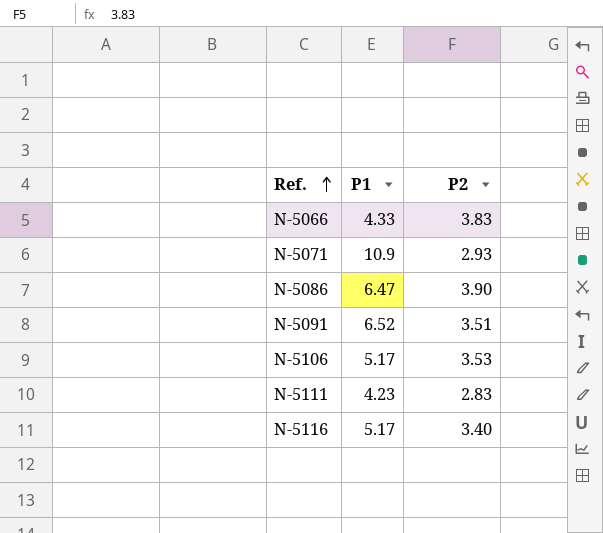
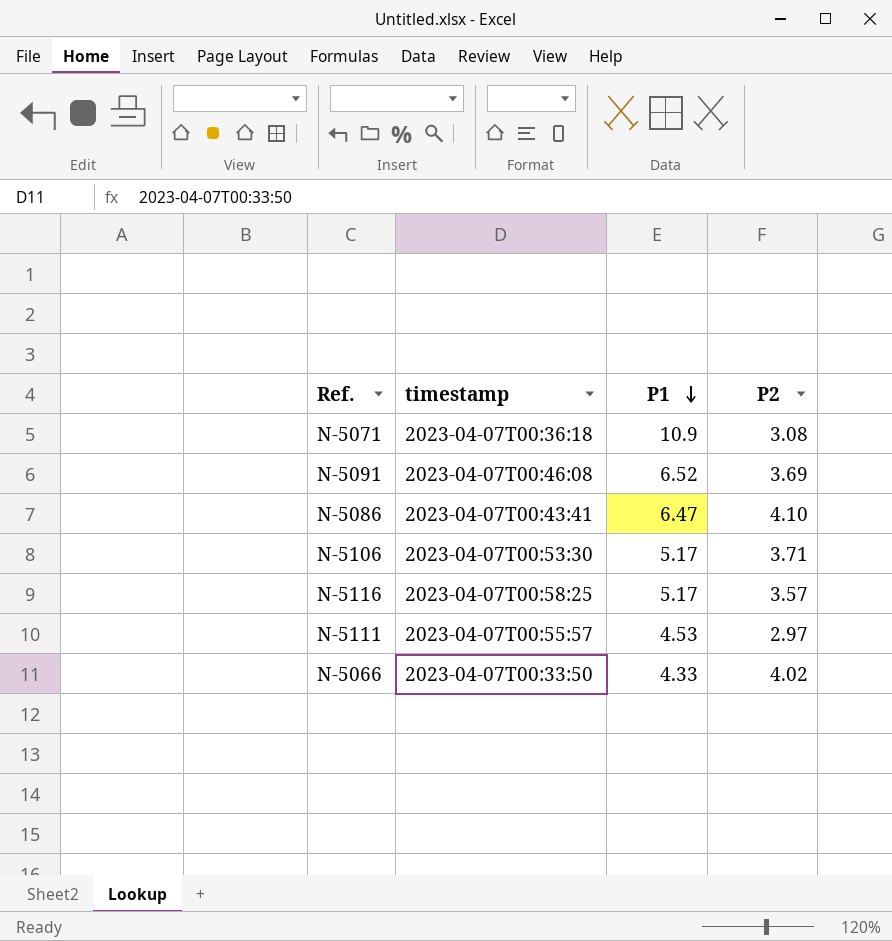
row order: Ref. ascending -> P1 descending
column timestamp | position: none -> 2
N-5071 | P2: 2.93 -> 3.08
N-5091 | P2: 3.51 -> 3.69
N-5086 | P2: 3.90 -> 4.10
N-5106 | P2: 3.53 -> 3.71
N-5116 | P2: 3.40 -> 3.57
N-5111 | P1: 4.23 -> 4.53
N-5111 | P2: 2.83 -> 2.97
N-5066 | P2: 3.83 -> 4.02

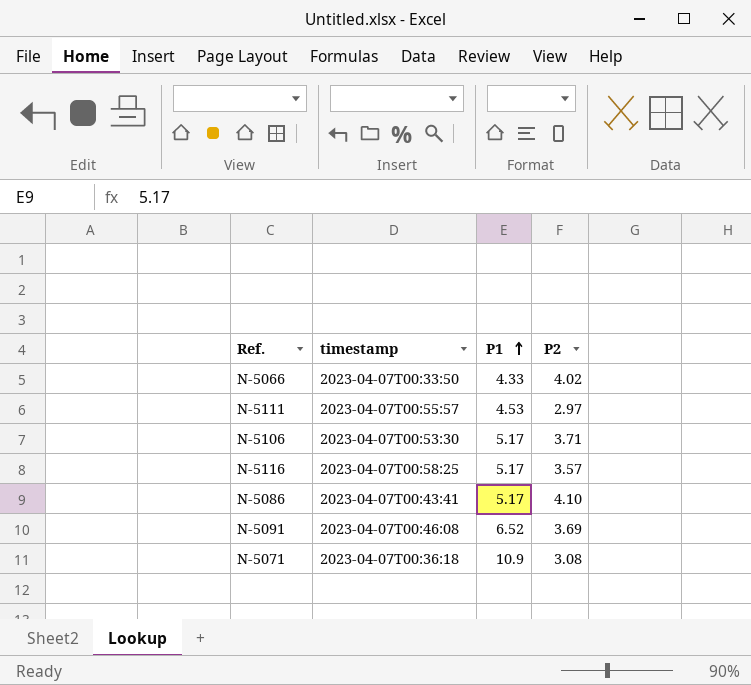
row order: P1 descending -> P1 ascending
N-5086 | P1: 6.47 -> 5.17

